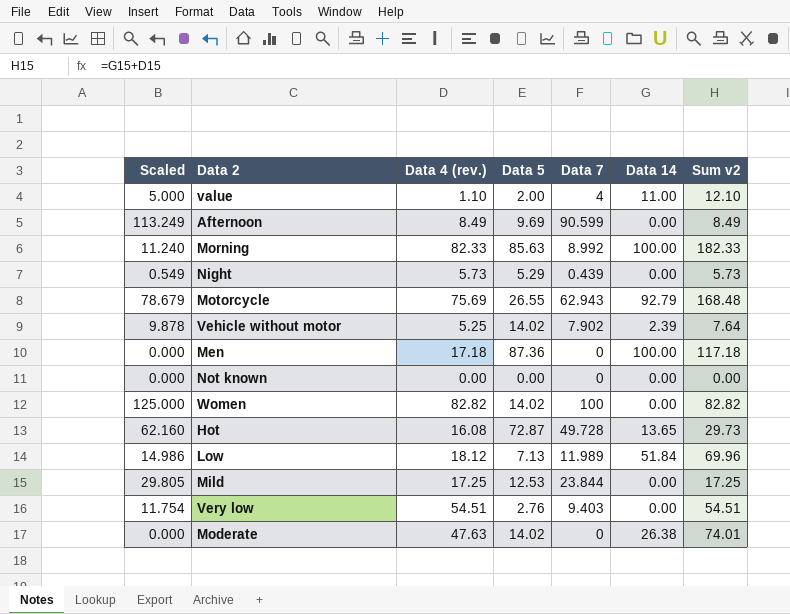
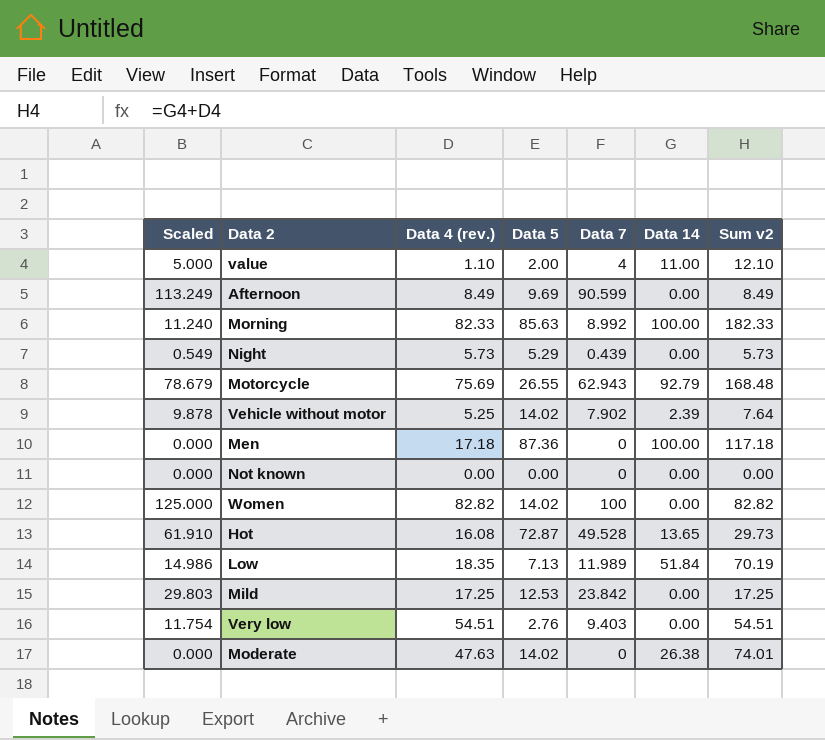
Hot | Scaled: 62.160 -> 61.910
Hot | Data 7: 49.728 -> 49.528
Low | Data 4 (rev.): 18.12 -> 18.35
Low | Sum v2: 69.96 -> 70.19
Mild | Scaled: 29.805 -> 29.803
Mild | Data 7: 23.844 -> 23.842

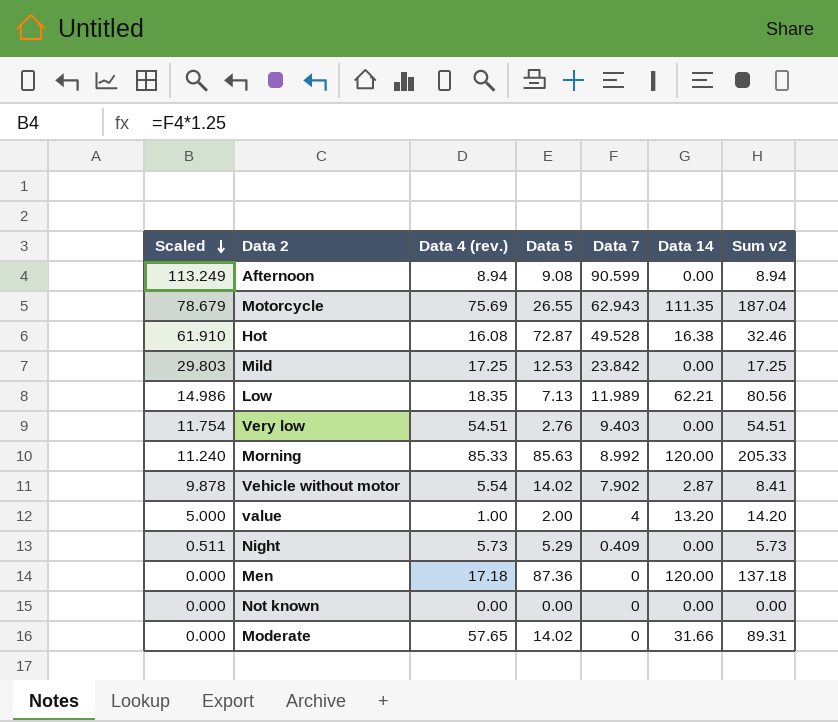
row order: none -> Scaled descending
row Women: 125.000 | 82.82 | 14.02 | 100 | 0.00 | 82.82 -> none
Afternoon | Data 4 (rev.): 8.49 -> 8.94
Afternoon | Data 5: 9.69 -> 9.08
Afternoon | Sum v2: 8.49 -> 8.94
Motorcycle | Data 14: 92.79 -> 111.35
Motorcycle | Sum v2: 168.48 -> 187.04
Hot | Data 14: 13.65 -> 16.38
Hot | Sum v2: 29.73 -> 32.46
Low | Data 14: 51.84 -> 62.21
Low | Sum v2: 70.19 -> 80.56
Morning | Data 4 (rev.): 82.33 -> 85.33
Morning | Data 14: 100.00 -> 120.00
Morning | Sum v2: 182.33 -> 205.33
Vehicle without motor | Data 4 (rev.): 5.25 -> 5.54
Vehicle without motor | Data 14: 2.39 -> 2.87
Vehicle without motor | Sum v2: 7.64 -> 8.41
value | Data 4 (rev.): 1.10 -> 1.00
value | Data 14: 11.00 -> 13.20
value | Sum v2: 12.10 -> 14.20
Night | Scaled: 0.549 -> 0.511
Night | Data 7: 0.439 -> 0.409
Men | Data 14: 100.00 -> 120.00
Men | Sum v2: 117.18 -> 137.18
Moderate | Data 4 (rev.): 47.63 -> 57.65
Moderate | Data 14: 26.38 -> 31.66
Moderate | Sum v2: 74.01 -> 89.31

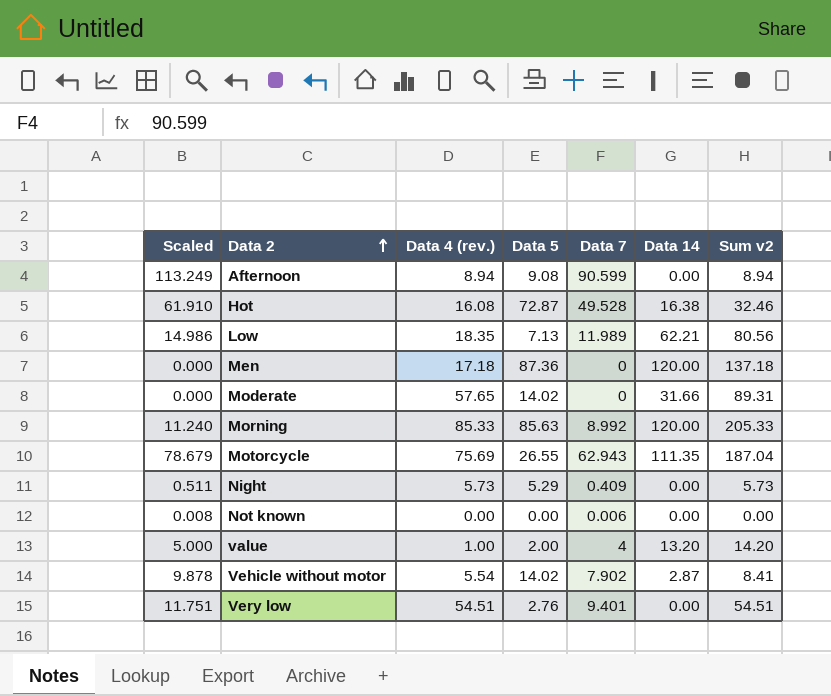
row order: Scaled descending -> Data 2 ascending
row Mild: 29.803 | 17.25 | 12.53 | 23.842 | 0.00 | 17.25 -> none
Not known | Scaled: 0.000 -> 0.008
Not known | Data 7: 0 -> 0.006
Very low | Scaled: 11.754 -> 11.751
Very low | Data 7: 9.403 -> 9.401

